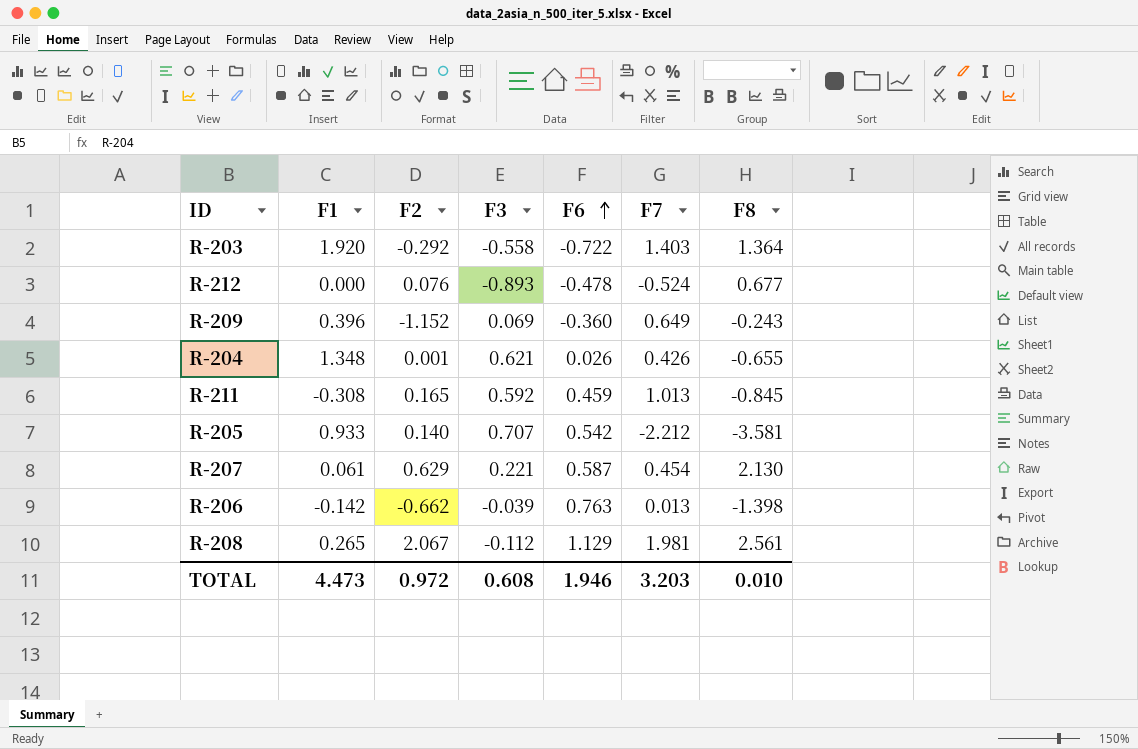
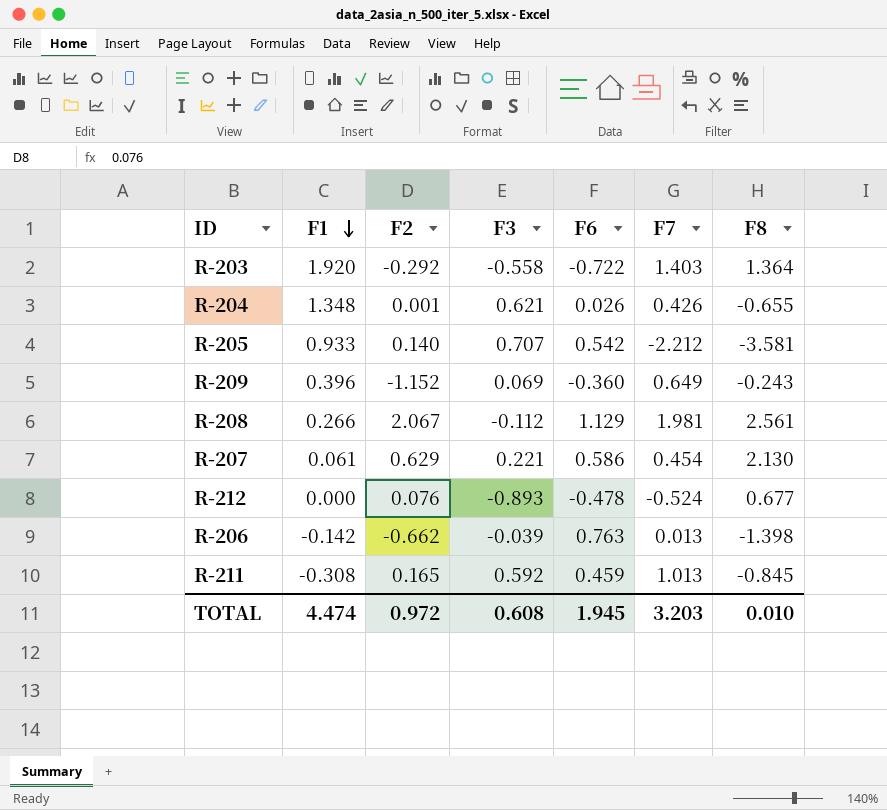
row order: F6 ascending -> F1 descending
R-208 | F1: 0.265 -> 0.266
R-207 | F6: 0.587 -> 0.586
TOTAL | F1: 4.473 -> 4.474
TOTAL | F6: 1.946 -> 1.945

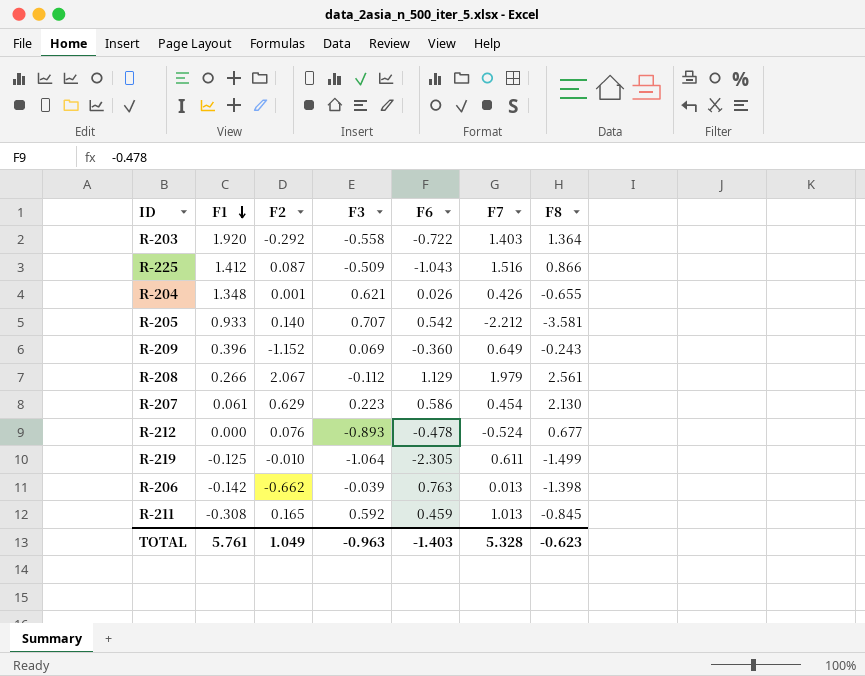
row R-225: none -> 1.412 | 0.087 | -0.509 | -1.043 | 1.516 | 0.866
R-208 | F7: 1.981 -> 1.979
R-207 | F3: 0.221 -> 0.223
row R-219: none -> -0.125 | -0.010 | -1.064 | -2.305 | 0.611 | -1.499
TOTAL | F1: 4.474 -> 5.761
TOTAL | F2: 0.972 -> 1.049
TOTAL | F3: 0.608 -> -0.963
TOTAL | F6: 1.945 -> -1.403
TOTAL | F7: 3.203 -> 5.328
TOTAL | F8: 0.010 -> -0.623

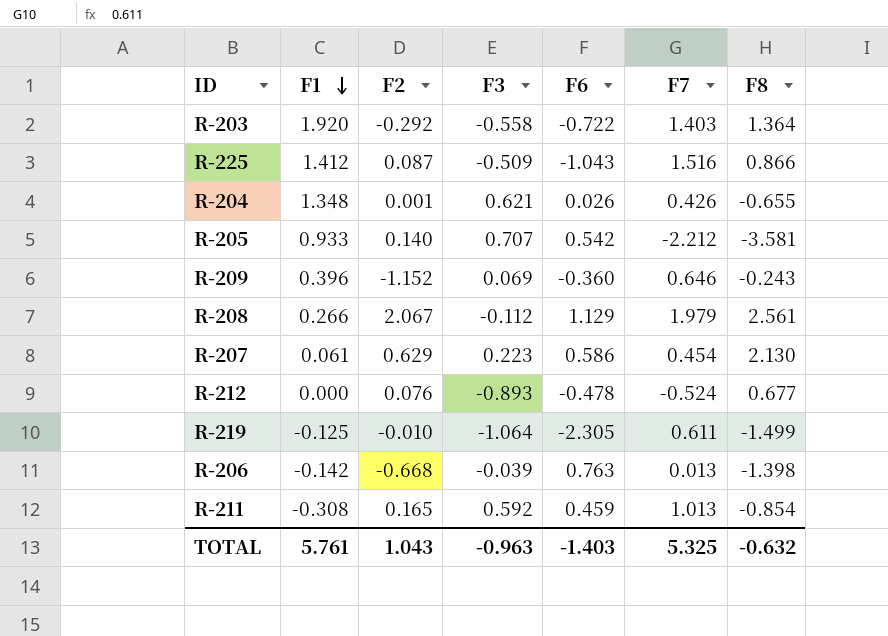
R-209 | F7: 0.649 -> 0.646
R-206 | F2: -0.662 -> -0.668
R-211 | F8: -0.845 -> -0.854
TOTAL | F2: 1.049 -> 1.043
TOTAL | F7: 5.328 -> 5.325
TOTAL | F8: -0.623 -> -0.632

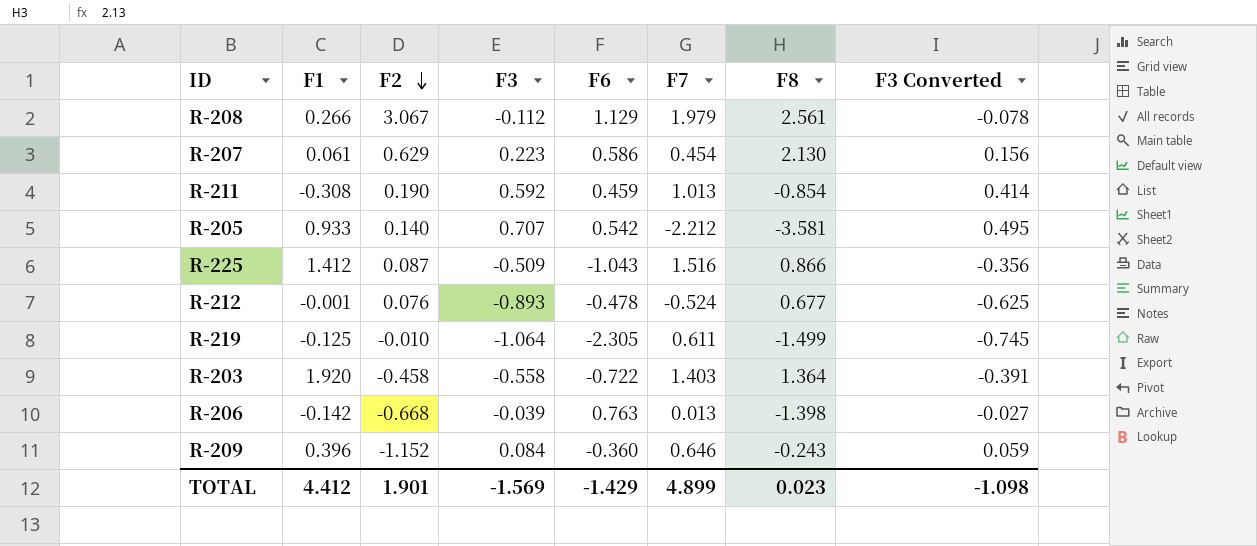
row order: F1 descending -> F2 descending
column F3 Converted | formula: none -> [F3] * 0.7
row R-204: 1.348 | 0.001 | 0.621 | 0.026 | 0.426 | -0.655 -> none
R-208 | F2: 2.067 -> 3.067
R-211 | F2: 0.165 -> 0.190
R-212 | F1: 0.000 -> -0.001
R-203 | F2: -0.292 -> -0.458
R-209 | F3: 0.069 -> 0.084
TOTAL | F1: 5.761 -> 4.412
TOTAL | F2: 1.043 -> 1.901
TOTAL | F3: -0.963 -> -1.569
TOTAL | F6: -1.403 -> -1.429
TOTAL | F7: 5.325 -> 4.899
TOTAL | F8: -0.632 -> 0.023

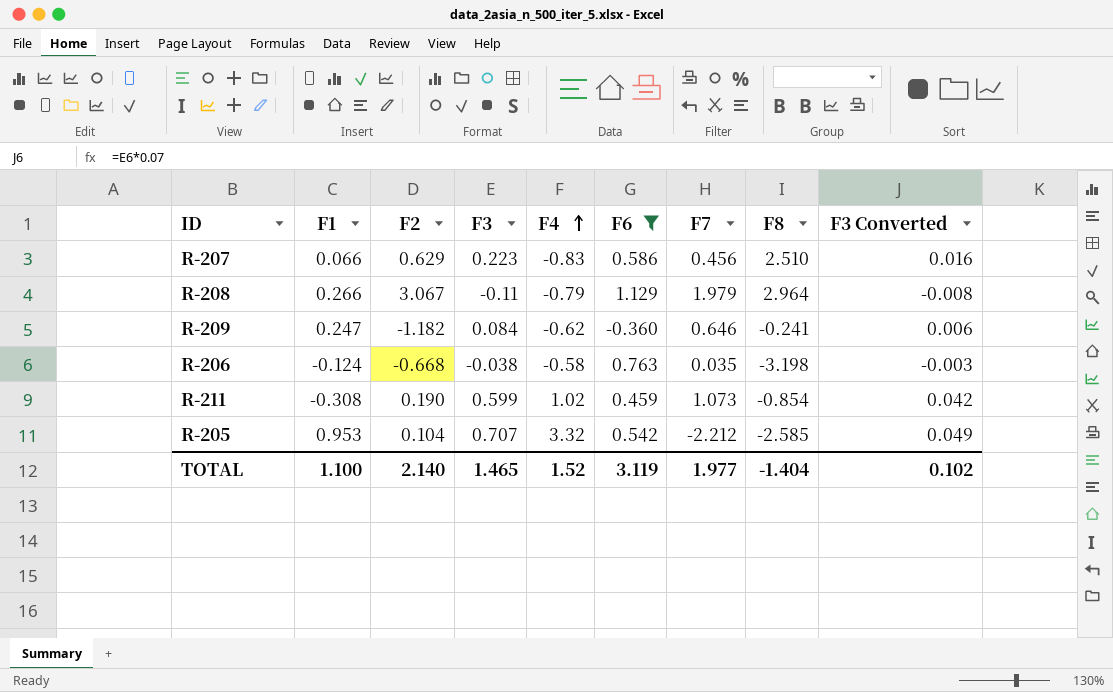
filter: none -> F6 >= -0.360
row order: F2 descending -> F4 ascending
column F4 | position: none -> 5
column F3 Converted | formula: [F3] * 0.7 -> [F3] * 0.07
R-207 | F1: 0.061 -> 0.066
R-207 | F7: 0.454 -> 0.456
R-207 | F8: 2.130 -> 2.510
R-208 | F3: -0.112 -> -0.11
R-208 | F8: 2.561 -> 2.964
R-209 | F1: 0.396 -> 0.247
R-209 | F2: -1.152 -> -1.182
R-209 | F8: -0.243 -> -0.241
R-206 | F1: -0.142 -> -0.124
R-206 | F3: -0.039 -> -0.038
R-206 | F7: 0.013 -> 0.035
R-206 | F8: -1.398 -> -3.198
R-211 | F3: 0.592 -> 0.599
R-211 | F7: 1.013 -> 1.073
R-205 | F1: 0.933 -> 0.953
R-205 | F2: 0.140 -> 0.104
R-205 | F8: -3.581 -> -2.585
TOTAL | F1: 4.412 -> 1.100
TOTAL | F2: 1.901 -> 2.140
TOTAL | F3: -1.569 -> 1.465
TOTAL | F6: -1.429 -> 3.119
TOTAL | F7: 4.899 -> 1.977
TOTAL | F8: 0.023 -> -1.404
TOTAL | F3 Converted: -1.098 -> 0.102

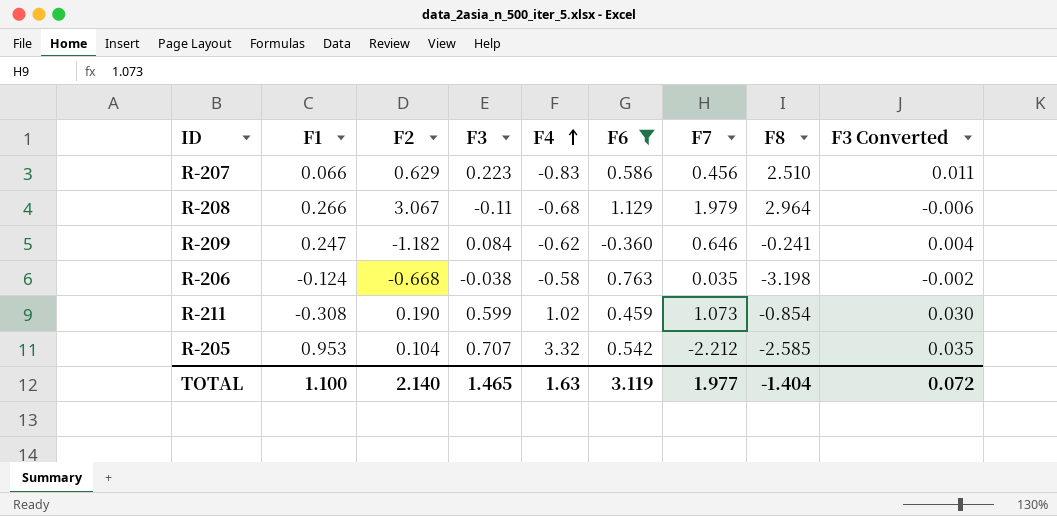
column F3 Converted | formula: [F3] * 0.07 -> [F3] * 0.05
R-208 | F4: -0.79 -> -0.68
TOTAL | F4: 1.52 -> 1.63
TOTAL | F3 Converted: 0.102 -> 0.072

